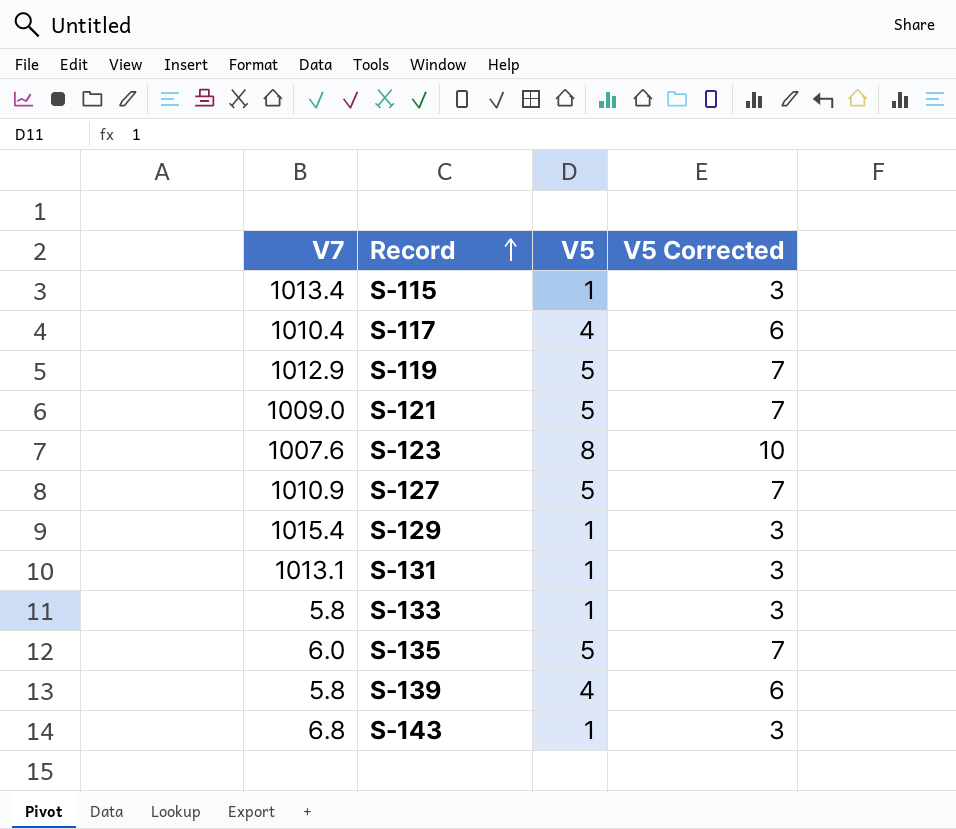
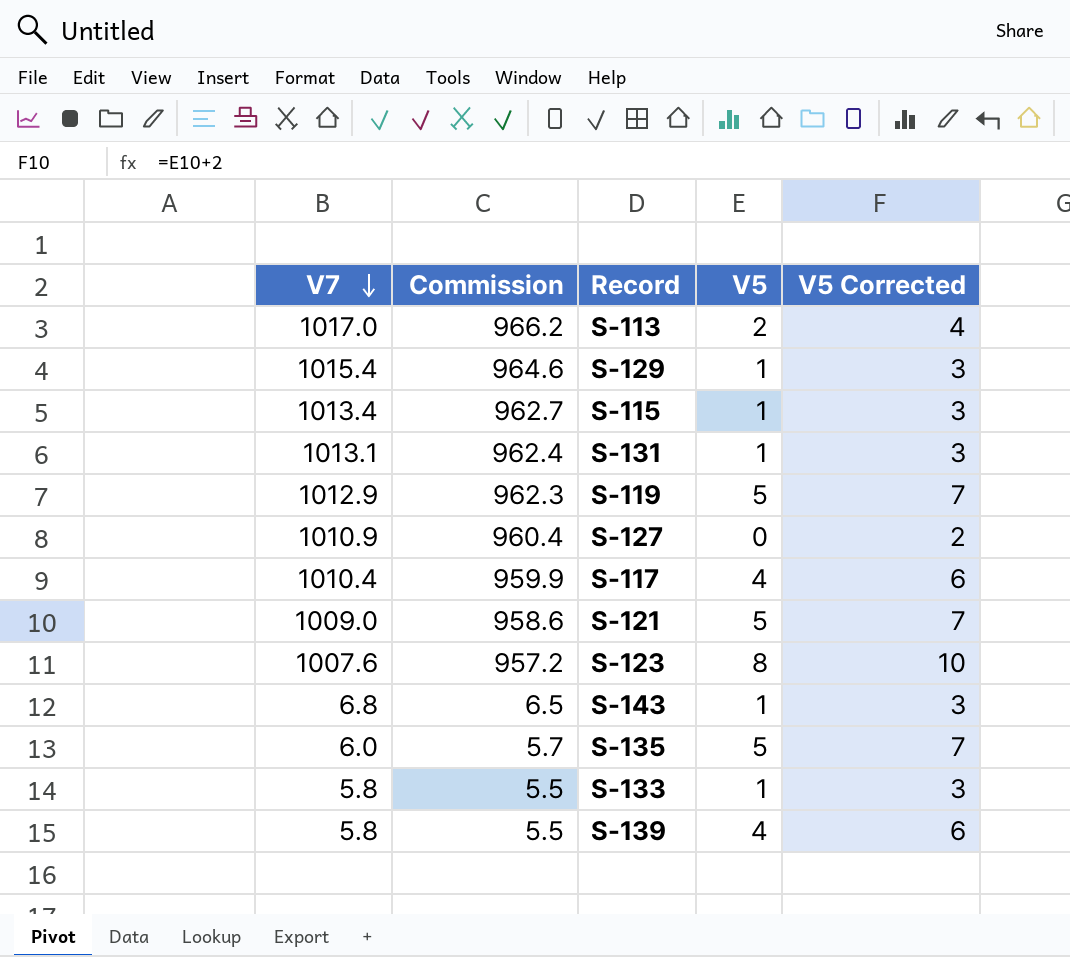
row order: Record ascending -> V7 descending
column Commission | formula: none -> [V7] * 0.95
row S-113: none -> 1017.0 | 966.2 | 2 | 4
S-127 | V5: 5 -> 0
S-127 | V5 Corrected: 7 -> 2

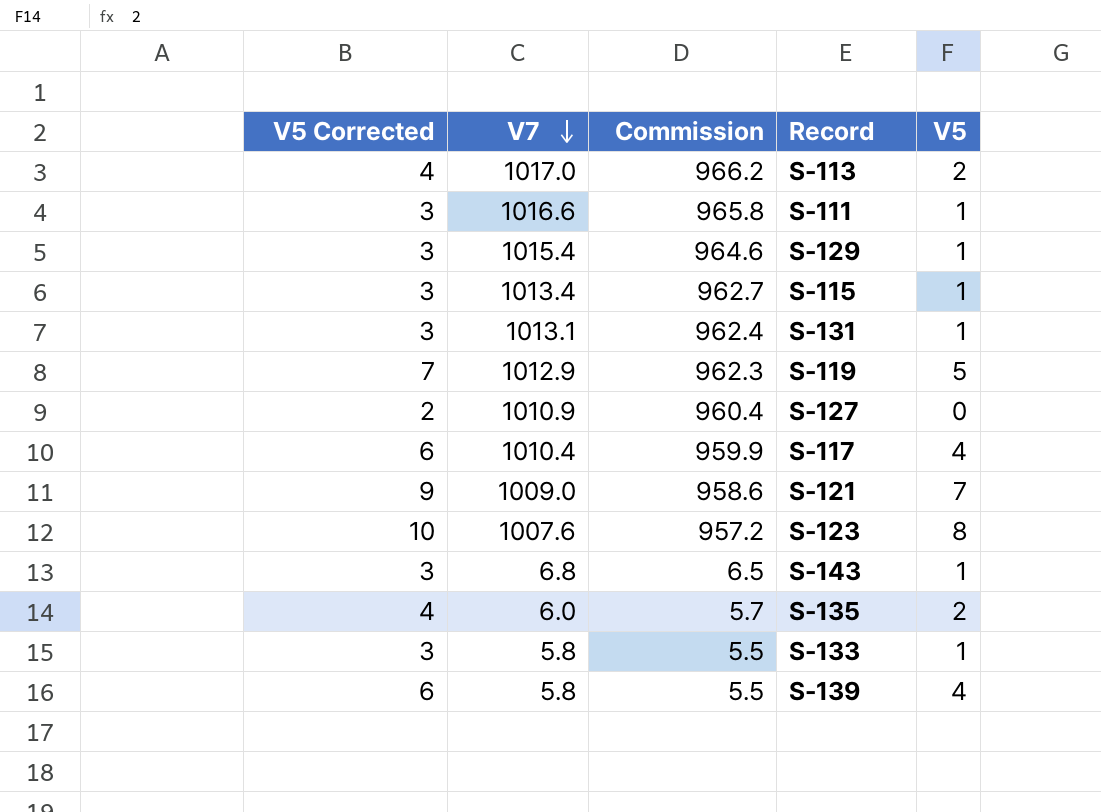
column V5 Corrected | position: 5 -> 1
row S-111: none -> 3 | 1016.6 | 965.8 | 1
S-121 | V5 Corrected: 7 -> 9
S-121 | V5: 5 -> 7
S-135 | V5 Corrected: 7 -> 4
S-135 | V5: 5 -> 2

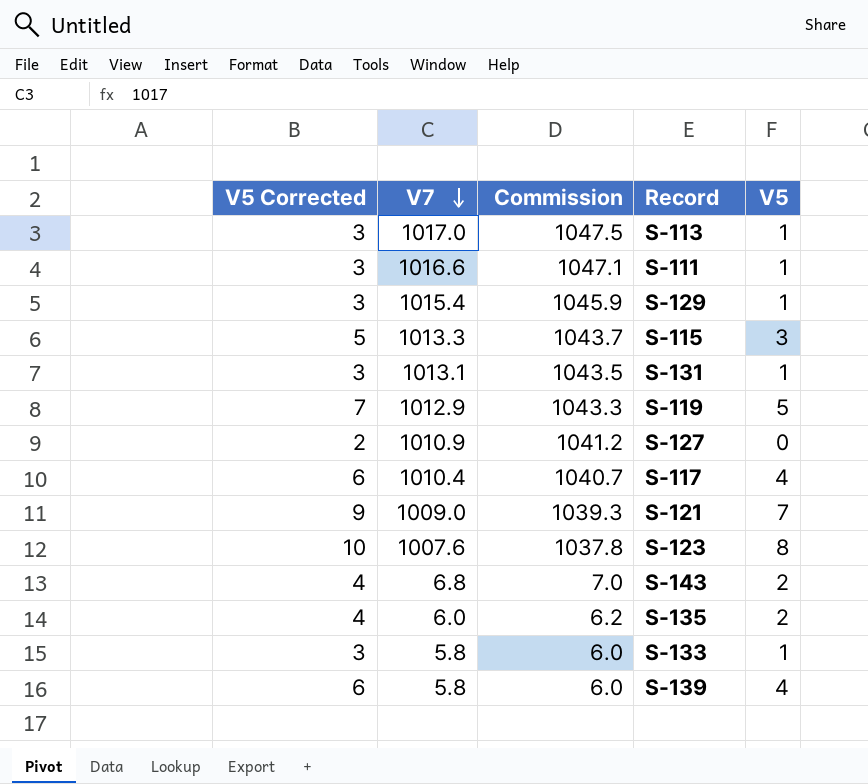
column Commission | formula: [V7] * 0.95 -> [V7] * 1.03
S-113 | V5 Corrected: 4 -> 3
S-113 | V5: 2 -> 1
S-115 | V5 Corrected: 3 -> 5
S-115 | V7: 1013.4 -> 1013.3
S-115 | V5: 1 -> 3
S-143 | V5 Corrected: 3 -> 4
S-143 | V5: 1 -> 2

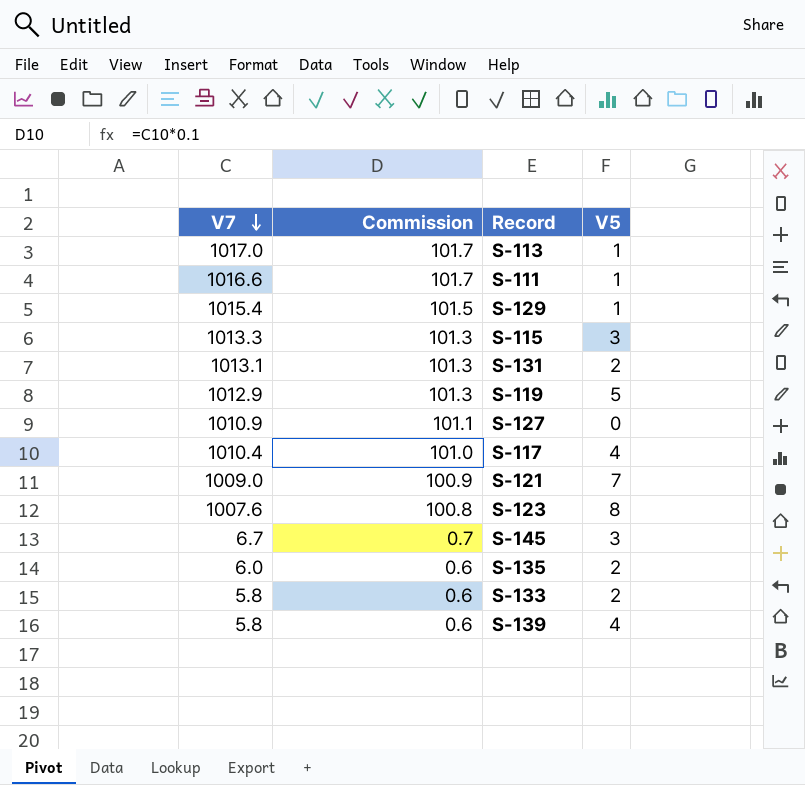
column V5 Corrected | formula: [V5] + 2 -> none
column Commission | formula: [V7] * 1.03 -> [V7] * 0.1
row S-143: 4 | 6.8 | 7.0 | 2 -> none
S-131 | V5: 1 -> 2
row S-145: none -> 6.7 | 0.7 | 3
S-133 | V5: 1 -> 2

